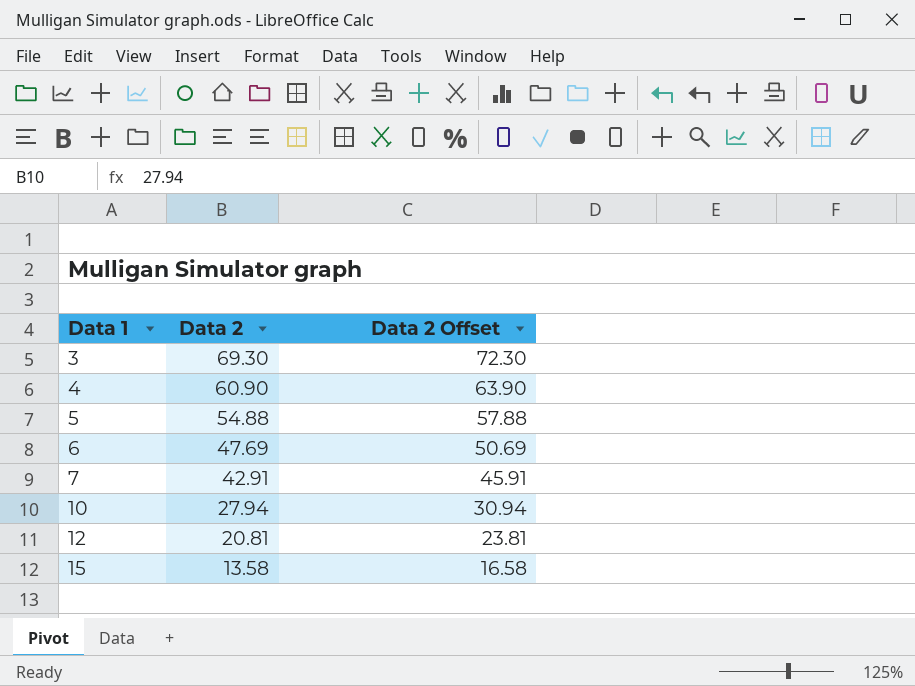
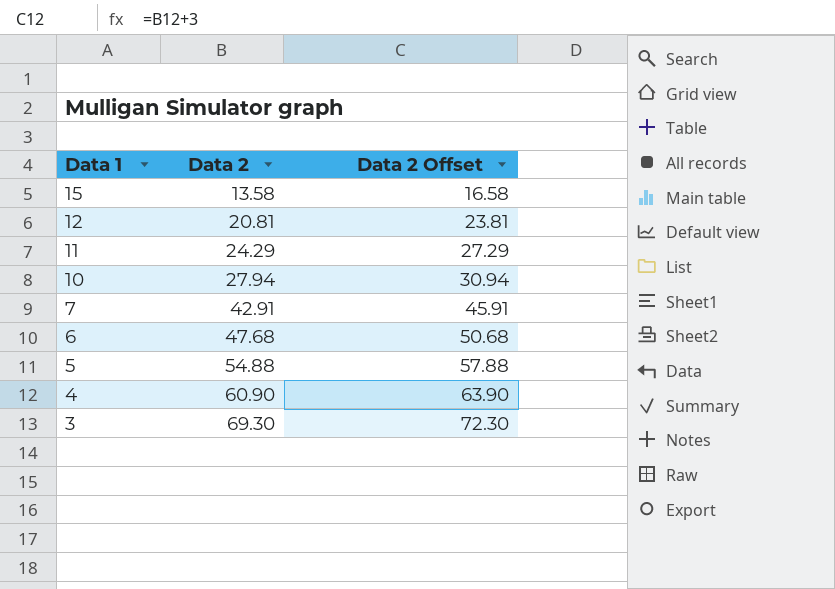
row order: Data 1 ascending -> Data 1 descending
row 11: none -> 24.29 | 27.29
6 | Data 2: 47.69 -> 47.68
6 | Data 2 Offset: 50.69 -> 50.68

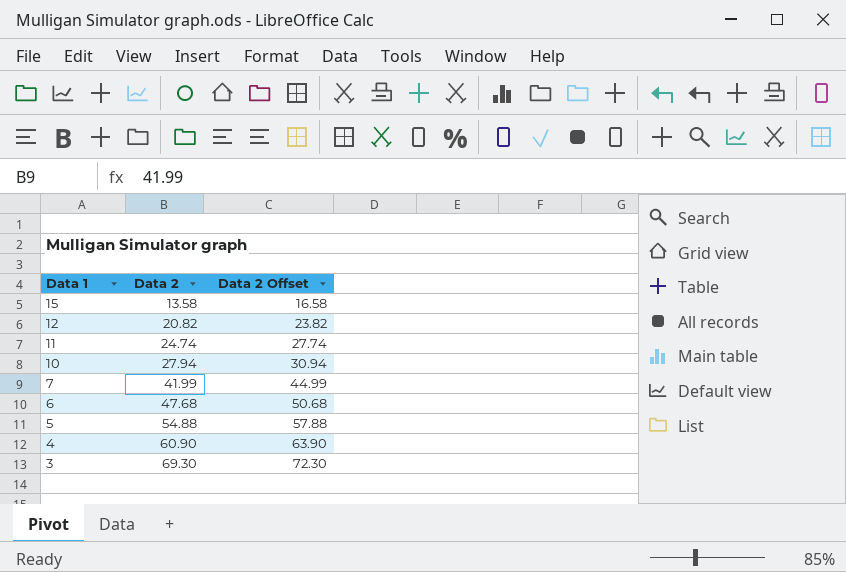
12 | Data 2: 20.81 -> 20.82
12 | Data 2 Offset: 23.81 -> 23.82
11 | Data 2: 24.29 -> 24.74
11 | Data 2 Offset: 27.29 -> 27.74
7 | Data 2: 42.91 -> 41.99
7 | Data 2 Offset: 45.91 -> 44.99

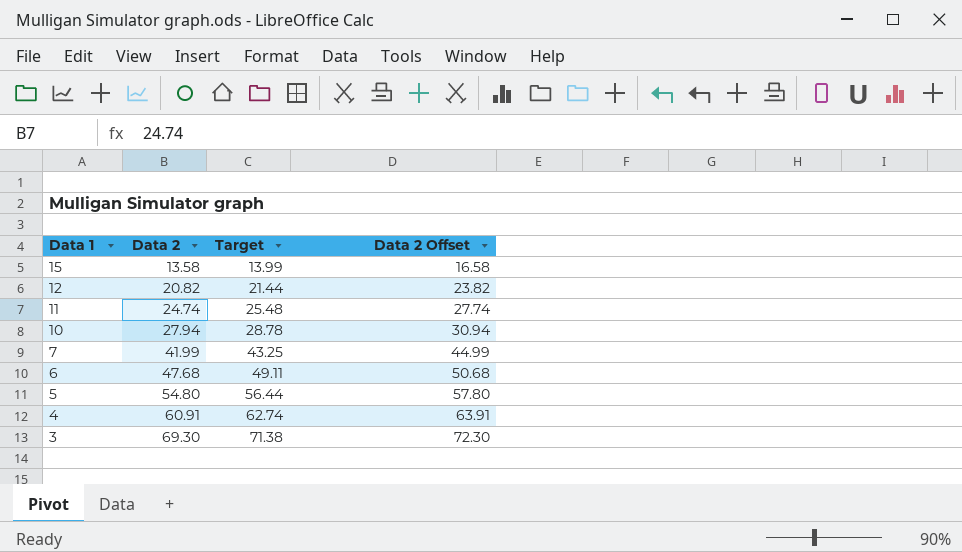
column Target | formula: none -> [Data 2] * 1.03
5 | Data 2: 54.88 -> 54.80
5 | Data 2 Offset: 57.88 -> 57.80
4 | Data 2: 60.90 -> 60.91
4 | Data 2 Offset: 63.90 -> 63.91

